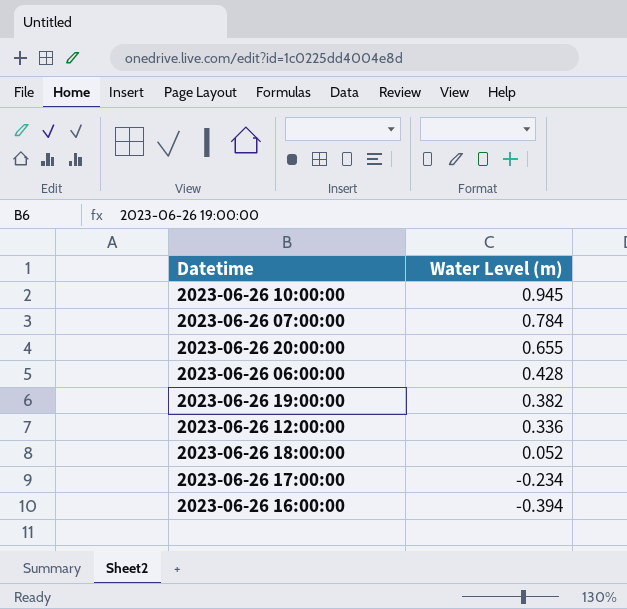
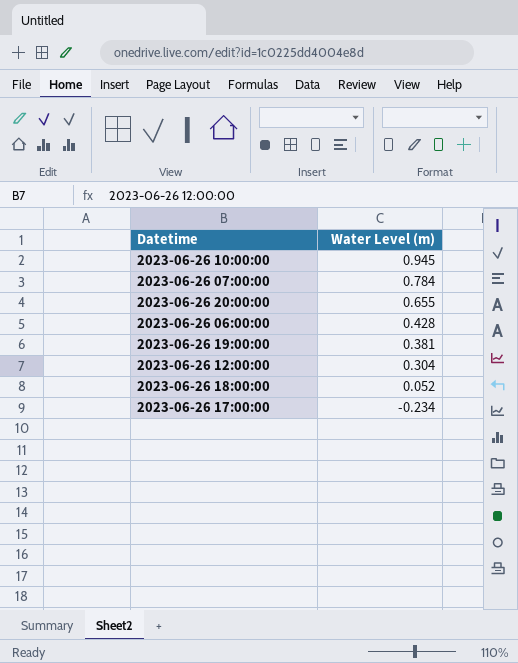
row 2023-06-26 16:00:00: -0.394 -> none
2023-06-26 19:00:00 | Water Level (m): 0.382 -> 0.381
2023-06-26 12:00:00 | Water Level (m): 0.336 -> 0.304

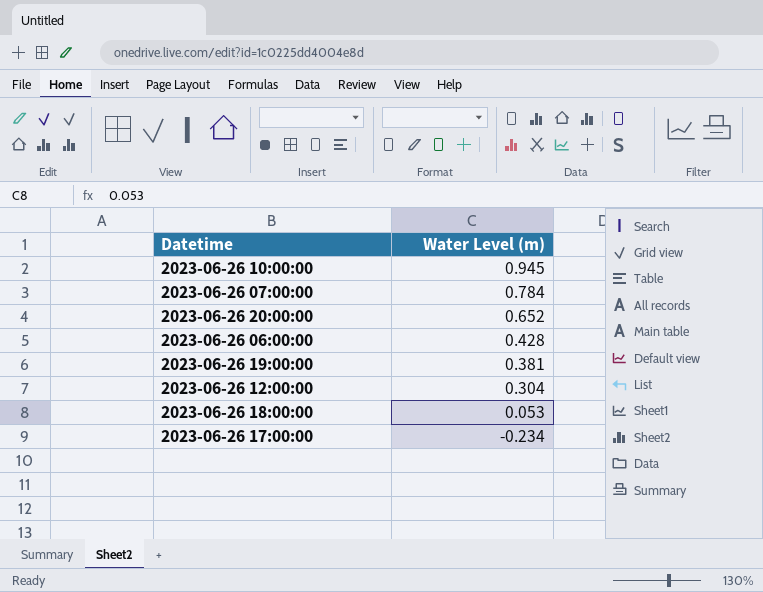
2023-06-26 20:00:00 | Water Level (m): 0.655 -> 0.652
2023-06-26 18:00:00 | Water Level (m): 0.052 -> 0.053

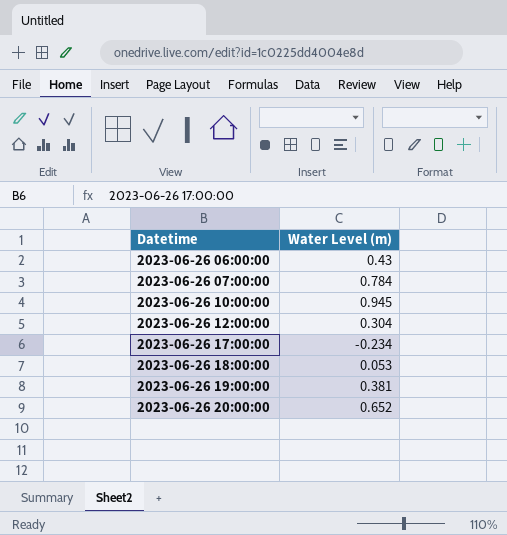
row order: Water Level (m) descending -> Datetime ascending
2023-06-26 06:00:00 | Water Level (m): 0.428 -> 0.43

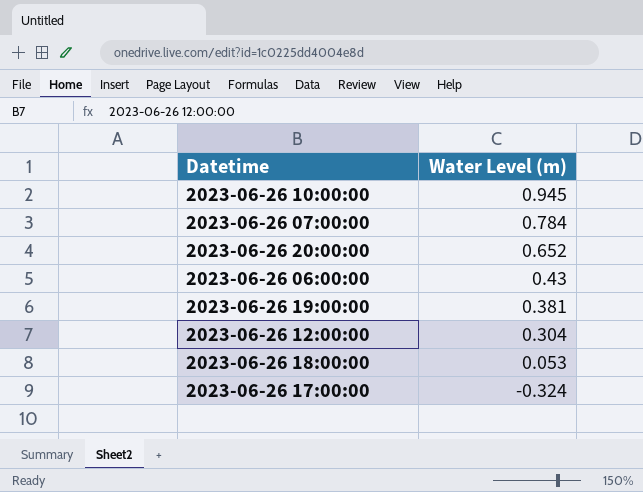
row order: Datetime ascending -> Water Level (m) descending
2023-06-26 17:00:00 | Water Level (m): -0.234 -> -0.324

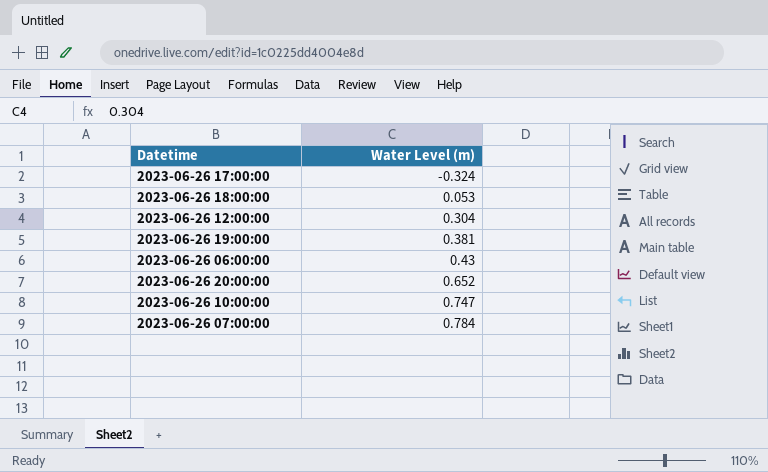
row order: Water Level (m) descending -> Water Level (m) ascending
2023-06-26 10:00:00 | Water Level (m): 0.945 -> 0.747

